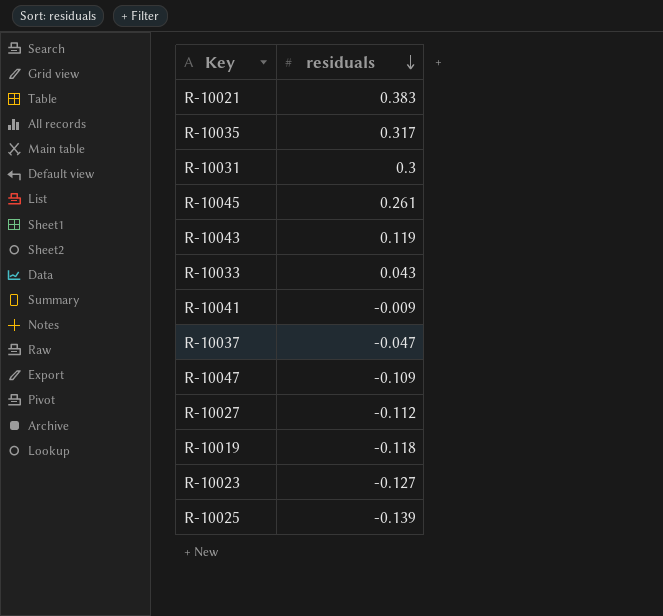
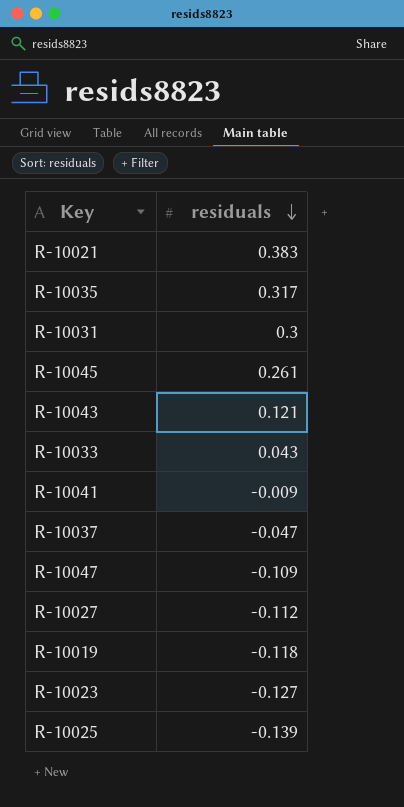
R-10043 | residuals: 0.119 -> 0.121

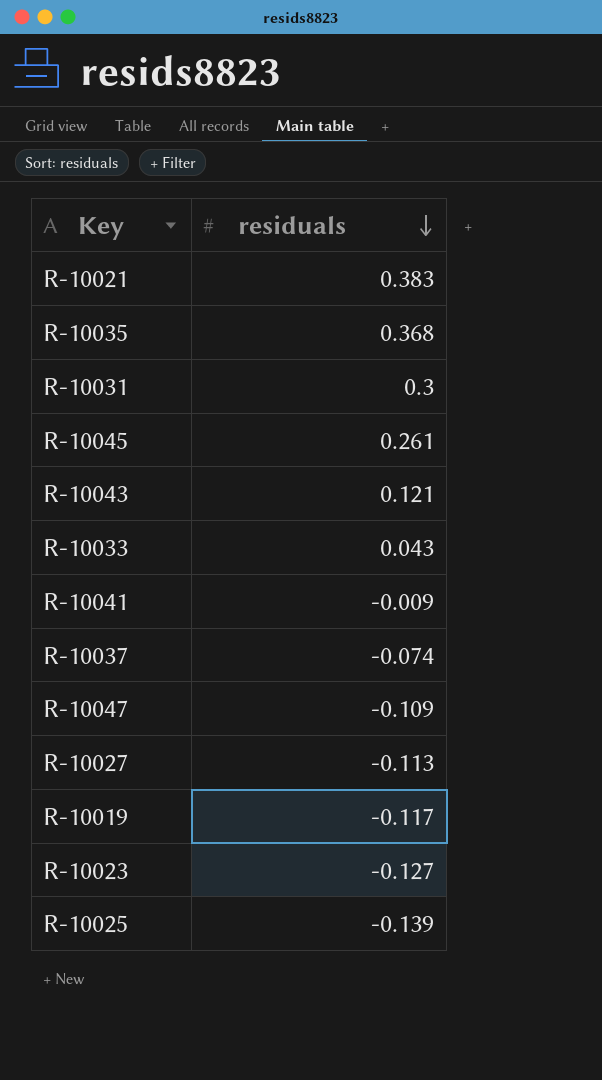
R-10035 | residuals: 0.317 -> 0.368
R-10037 | residuals: -0.047 -> -0.074
R-10027 | residuals: -0.112 -> -0.113
R-10019 | residuals: -0.118 -> -0.117

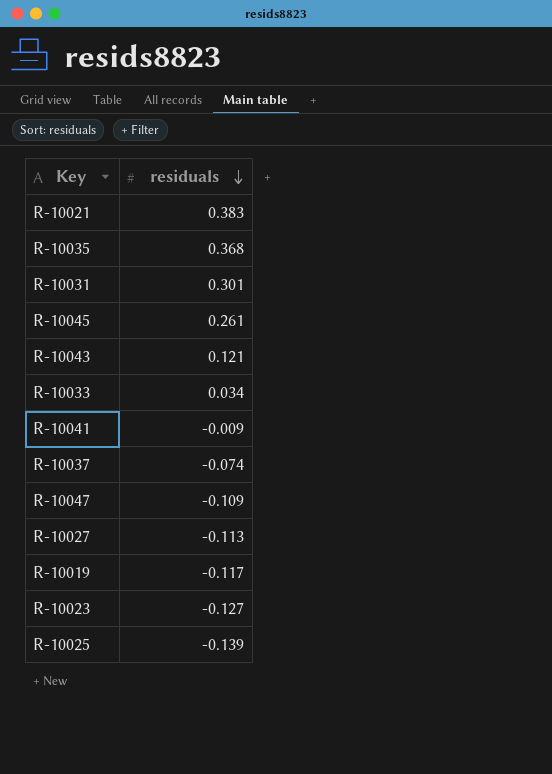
R-10031 | residuals: 0.3 -> 0.301
R-10033 | residuals: 0.043 -> 0.034

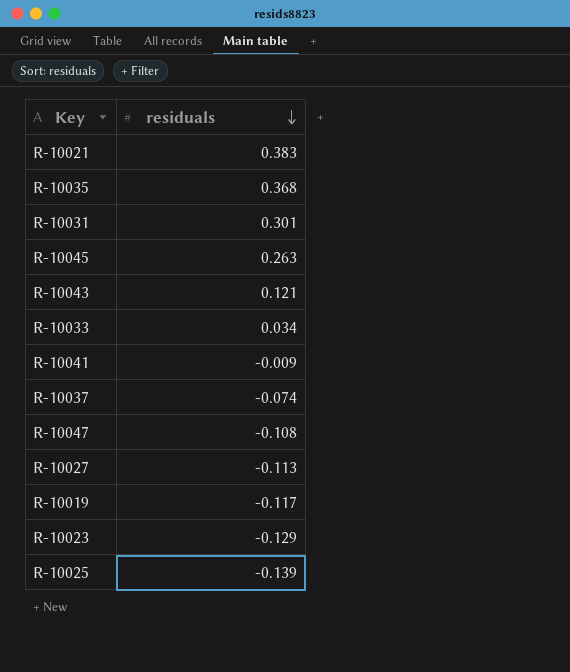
R-10045 | residuals: 0.261 -> 0.263
R-10047 | residuals: -0.109 -> -0.108
R-10023 | residuals: -0.127 -> -0.129

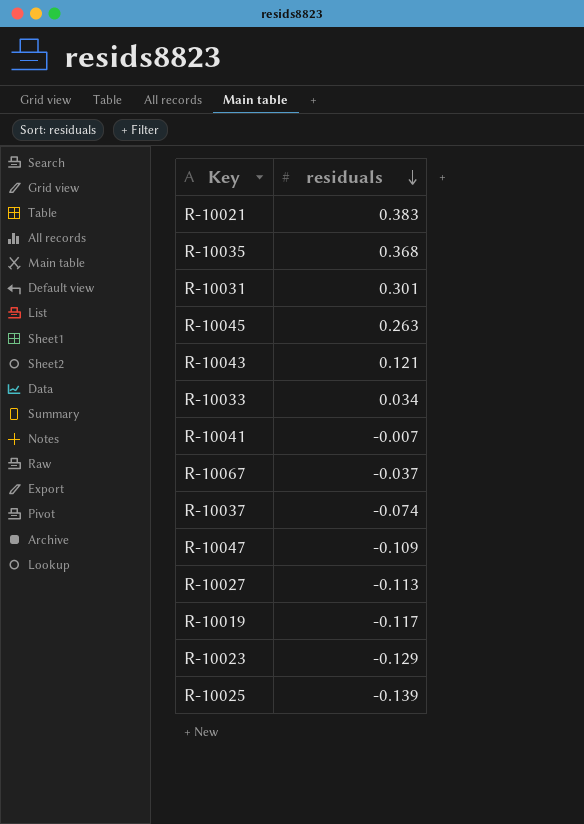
R-10041 | residuals: -0.009 -> -0.007
row R-10067: none -> -0.037
R-10047 | residuals: -0.108 -> -0.109

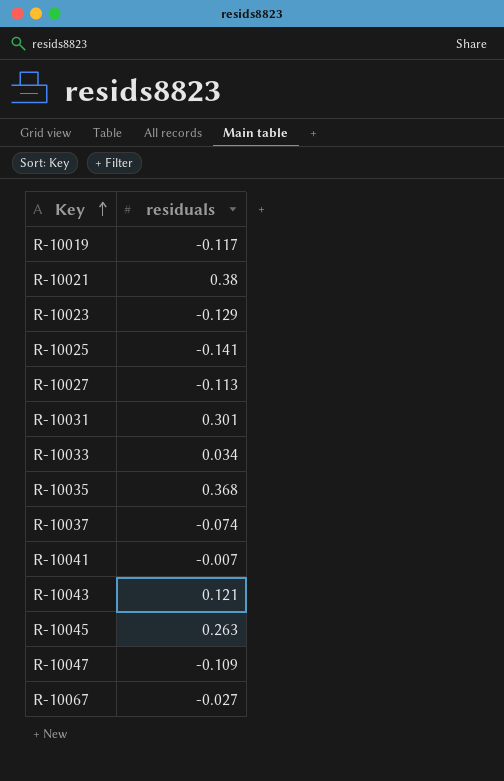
row order: residuals descending -> Key ascending
R-10021 | residuals: 0.383 -> 0.38
R-10025 | residuals: -0.139 -> -0.141
R-10067 | residuals: -0.037 -> -0.027

